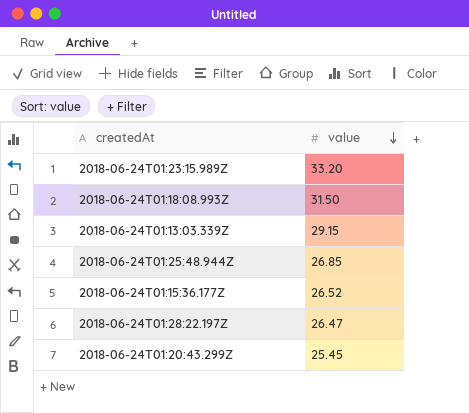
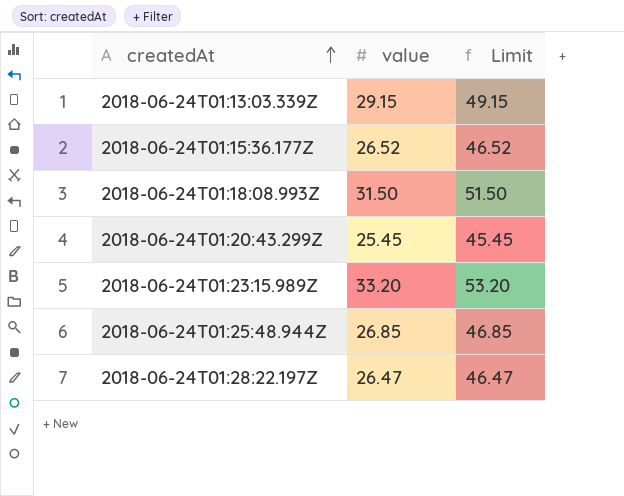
row order: value descending -> createdAt ascending
column Limit | formula: none -> [value] + 20

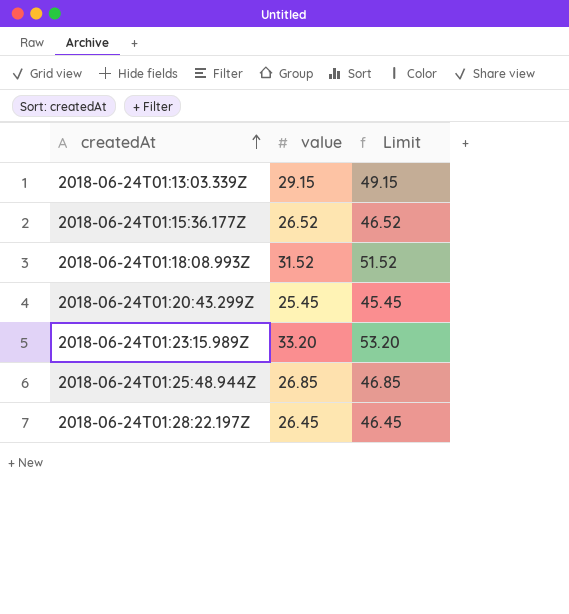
2018-06-24T01:18:08.993Z | value: 31.50 -> 31.52
2018-06-24T01:18:08.993Z | Limit: 51.50 -> 51.52
2018-06-24T01:28:22.197Z | value: 26.47 -> 26.45
2018-06-24T01:28:22.197Z | Limit: 46.47 -> 46.45

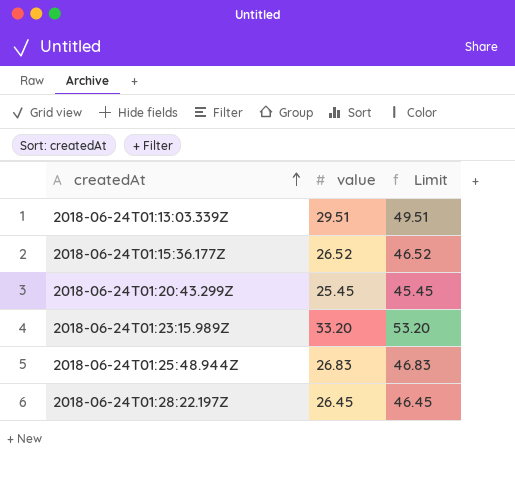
row 2018-06-24T01:18:08.993Z: 31.52 | 51.52 -> none
2018-06-24T01:13:03.339Z | value: 29.15 -> 29.51
2018-06-24T01:13:03.339Z | Limit: 49.15 -> 49.51
2018-06-24T01:25:48.944Z | value: 26.85 -> 26.83
2018-06-24T01:25:48.944Z | Limit: 46.85 -> 46.83

